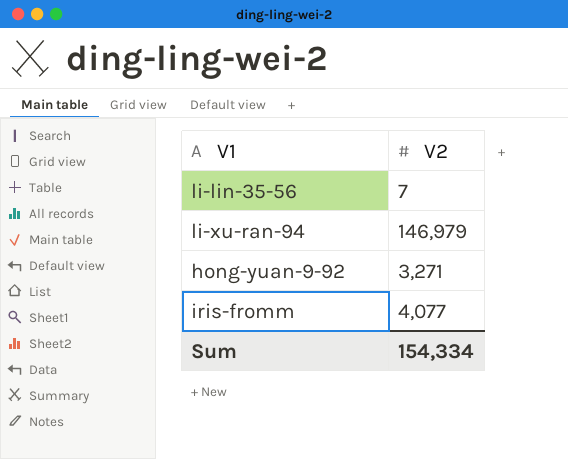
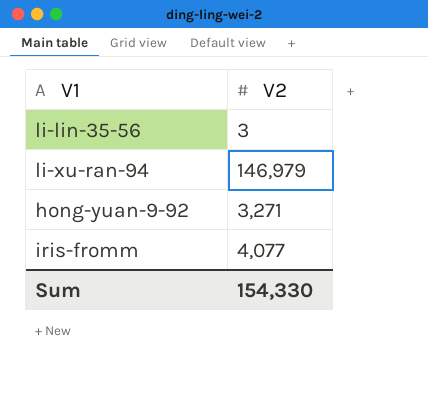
li-lin-35-56 | V2: 7 -> 3
Sum | V2: 154,334 -> 154,330

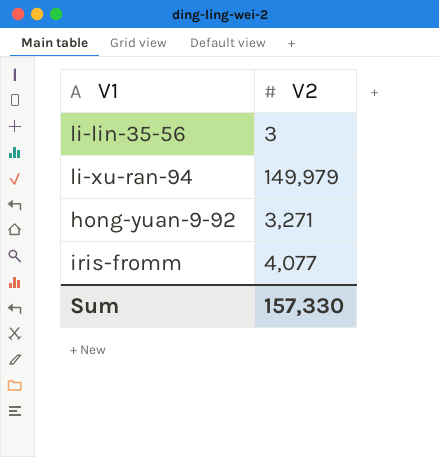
li-xu-ran-94 | V2: 146,979 -> 149,979
Sum | V2: 154,330 -> 157,330

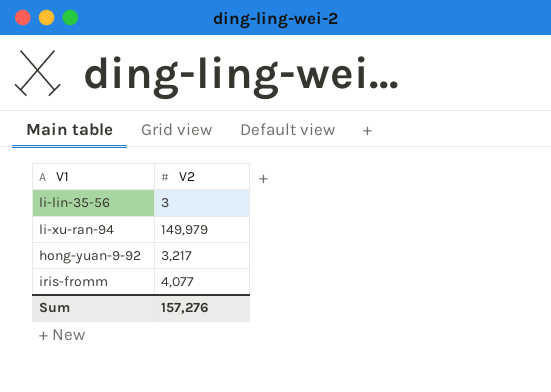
hong-yuan-9-92 | V2: 3,271 -> 3,217
Sum | V2: 157,330 -> 157,276

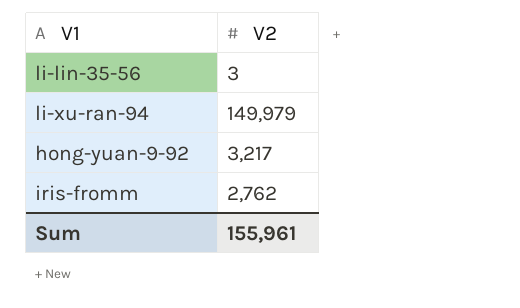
iris-fromm | V2: 4,077 -> 2,762
Sum | V2: 157,276 -> 155,961

